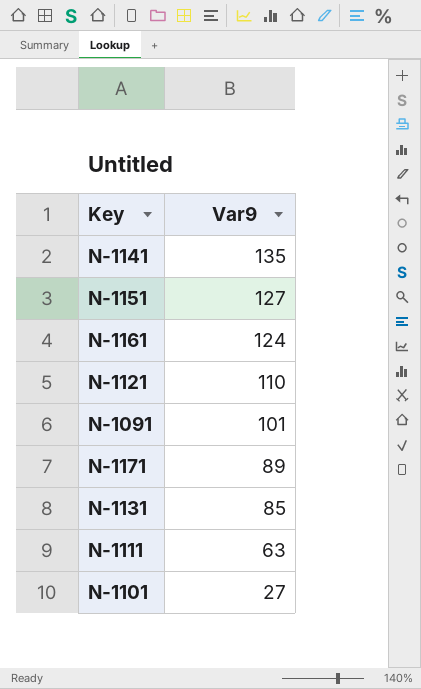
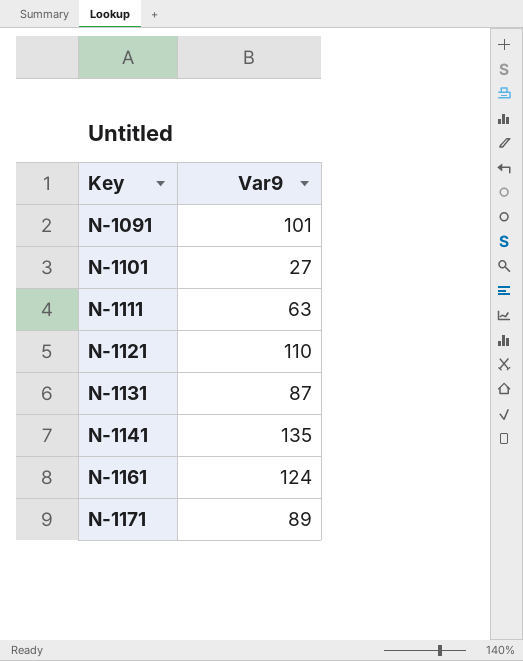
row order: Var9 descending -> Key ascending
row N-1151: 127 -> none
N-1131 | Var9: 85 -> 87

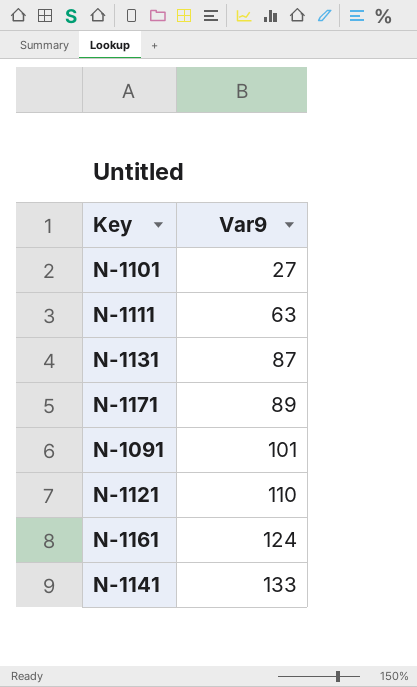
row order: Key ascending -> Var9 ascending
N-1141 | Var9: 135 -> 133

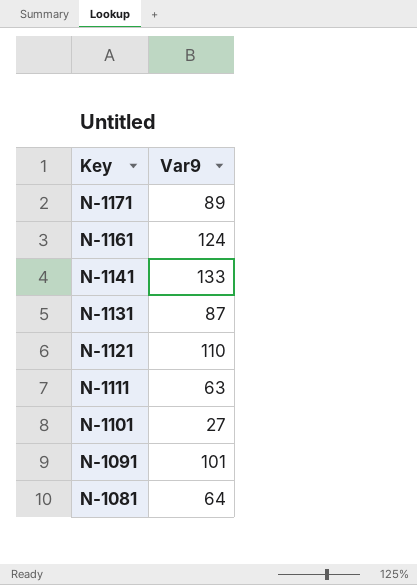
row order: Var9 ascending -> Key descending
row N-1081: none -> 64

